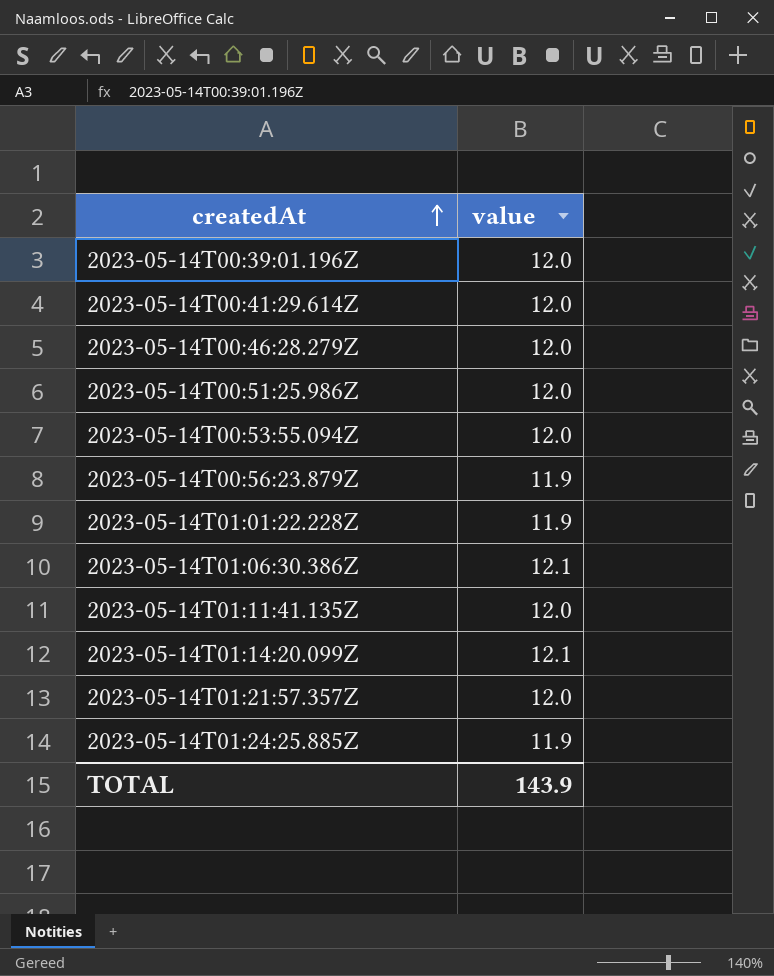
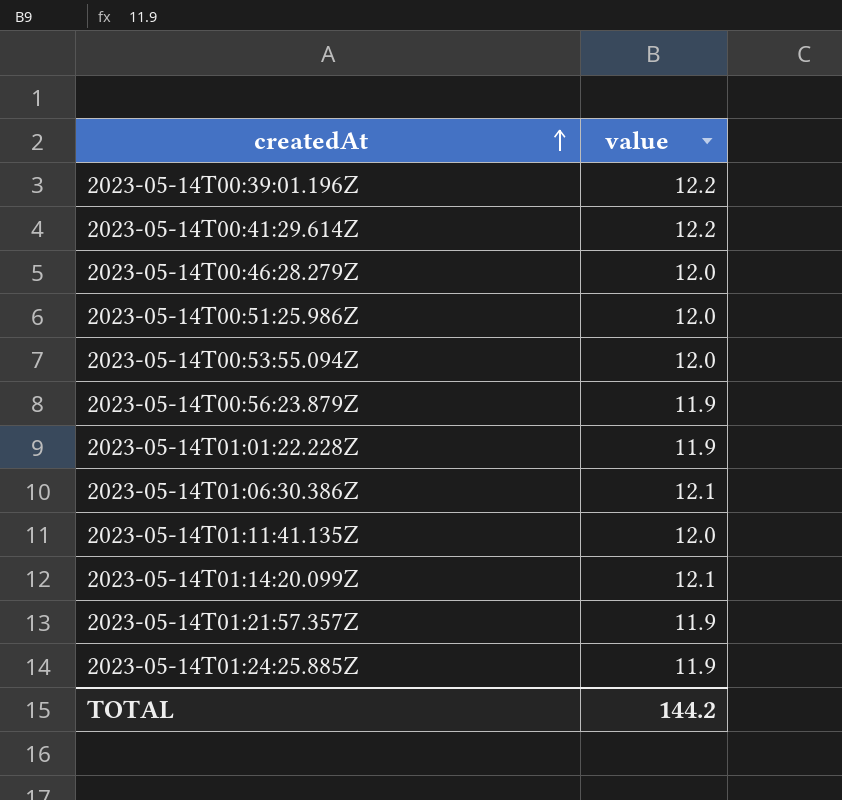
2023-05-14T00:39:01.196Z | value: 12.0 -> 12.2
2023-05-14T00:41:29.614Z | value: 12.0 -> 12.2
2023-05-14T01:21:57.357Z | value: 12.0 -> 11.9
TOTAL | value: 143.9 -> 144.2

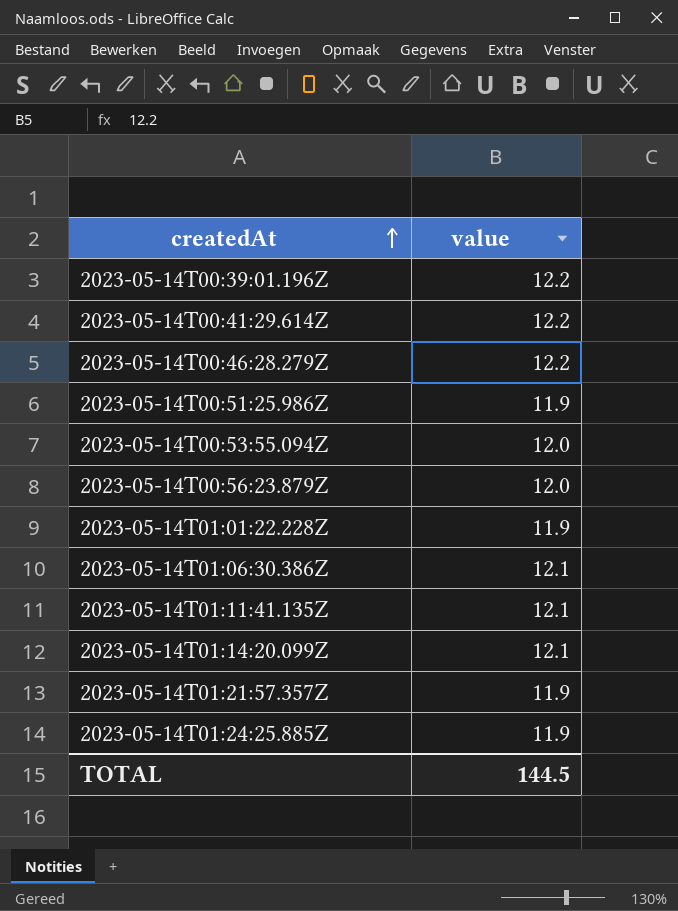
2023-05-14T00:46:28.279Z | value: 12.0 -> 12.2
2023-05-14T00:51:25.986Z | value: 12.0 -> 11.9
2023-05-14T00:56:23.879Z | value: 11.9 -> 12.0
2023-05-14T01:11:41.135Z | value: 12.0 -> 12.1
TOTAL | value: 144.2 -> 144.5

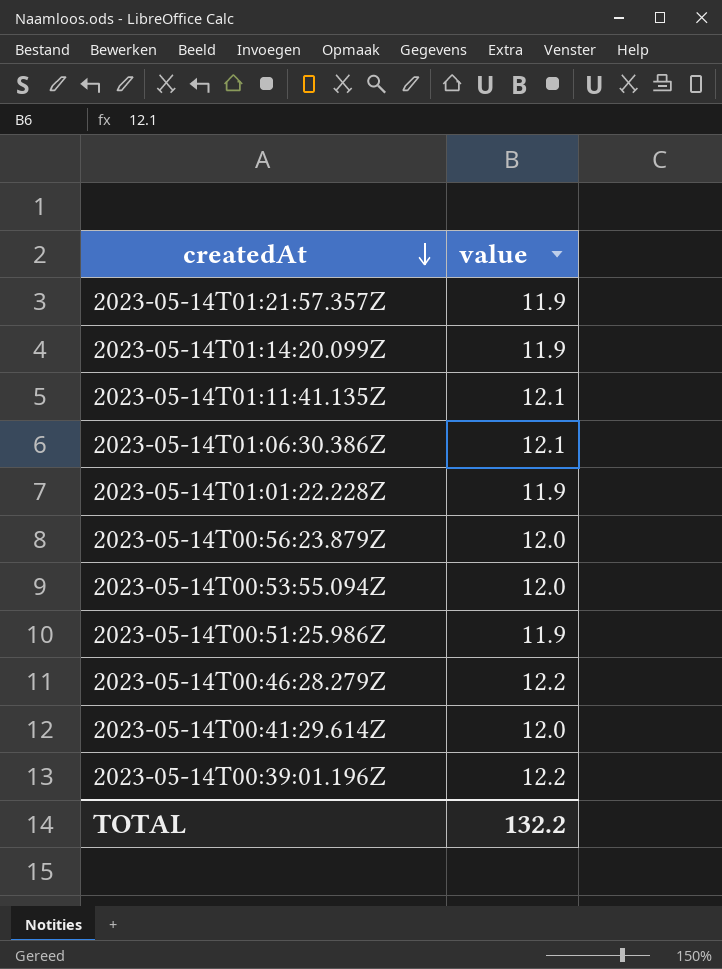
row order: createdAt ascending -> createdAt descending
row 2023-05-14T01:24:25.885Z: 11.9 -> none
2023-05-14T01:14:20.099Z | value: 12.1 -> 11.9
2023-05-14T00:41:29.614Z | value: 12.2 -> 12.0
TOTAL | value: 144.5 -> 132.2

